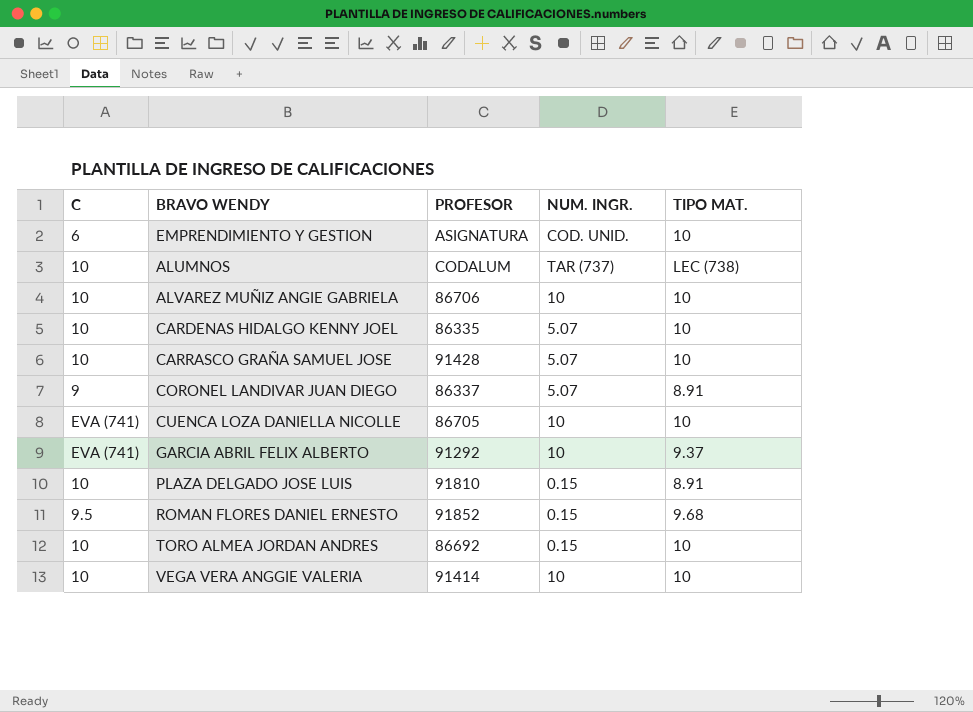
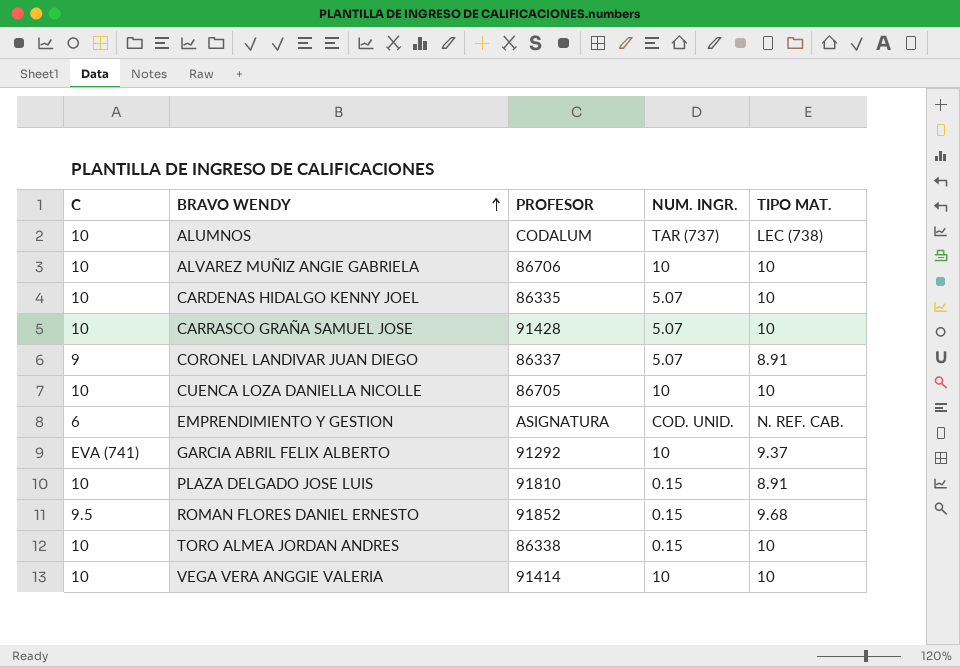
row order: none -> BRAVO WENDY ascending
CUENCA LOZA DANIELLA NICOLLE | C: EVA (741) -> 10
EMPRENDIMIENTO Y GESTION | TIPO MAT.: 10 -> N. REF. CAB.
TORO ALMEA JORDAN ANDRES | PROFESOR: 86692 -> 86338

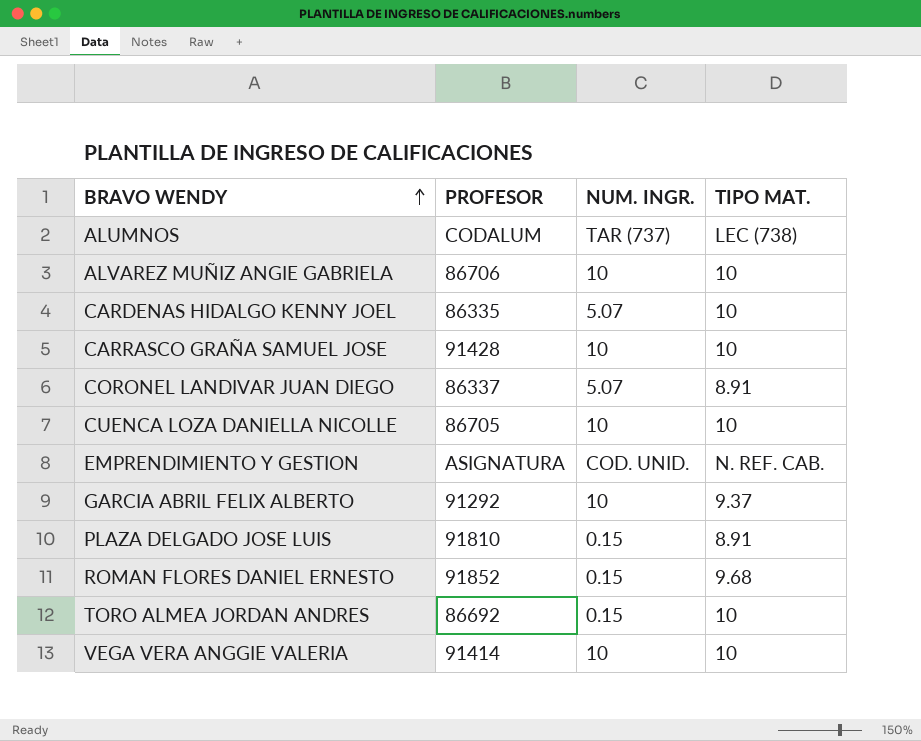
column C | position: 1 -> none
CARRASCO GRAÑA SAMUEL JOSE | NUM. INGR.: 5.07 -> 10
TORO ALMEA JORDAN ANDRES | PROFESOR: 86338 -> 86692

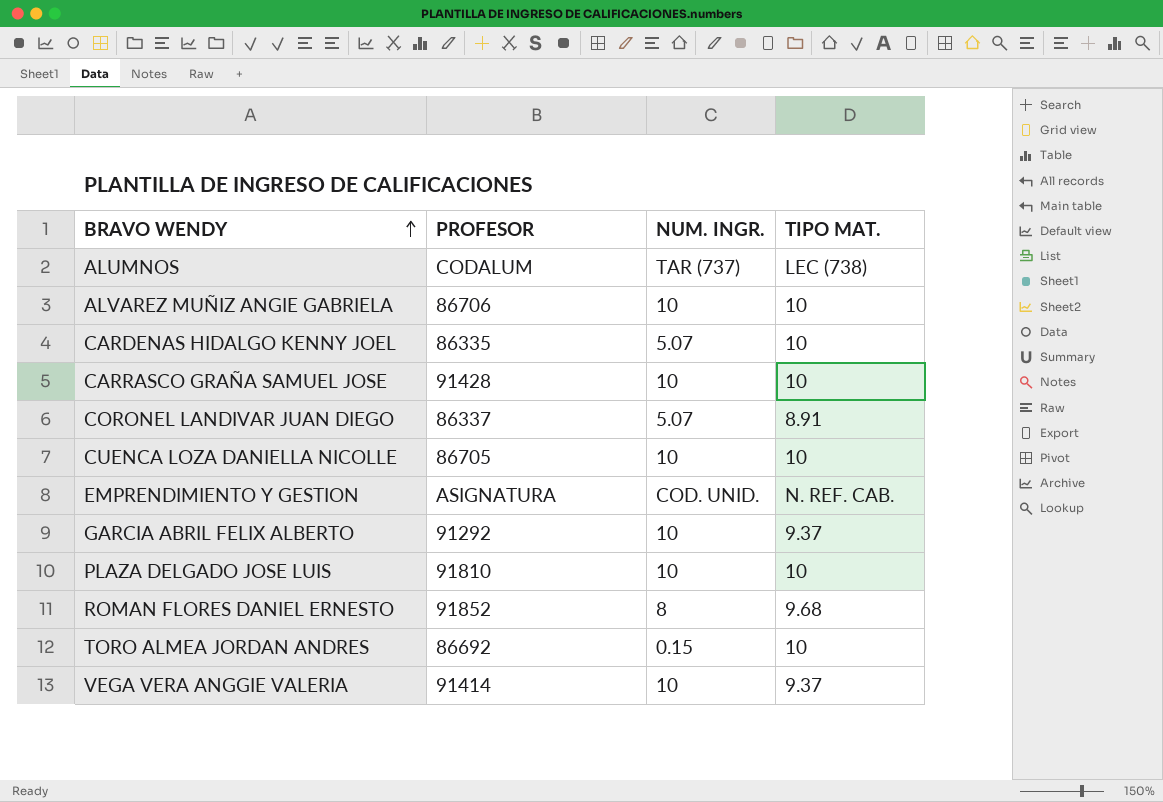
PLAZA DELGADO JOSE LUIS | NUM. INGR.: 0.15 -> 10
PLAZA DELGADO JOSE LUIS | TIPO MAT.: 8.91 -> 10
ROMAN FLORES DANIEL ERNESTO | NUM. INGR.: 0.15 -> 8
VEGA VERA ANGGIE VALERIA | TIPO MAT.: 10 -> 9.37

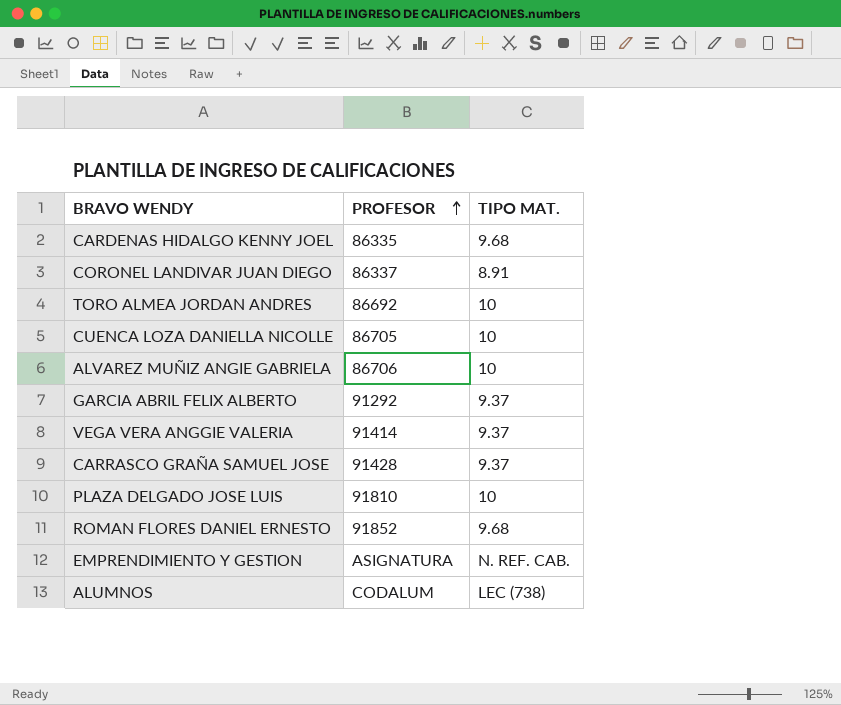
row order: BRAVO WENDY ascending -> PROFESOR ascending
column NUM. INGR. | position: 3 -> none
CARDENAS HIDALGO KENNY JOEL | TIPO MAT.: 10 -> 9.68
CARRASCO GRAÑA SAMUEL JOSE | TIPO MAT.: 10 -> 9.37

